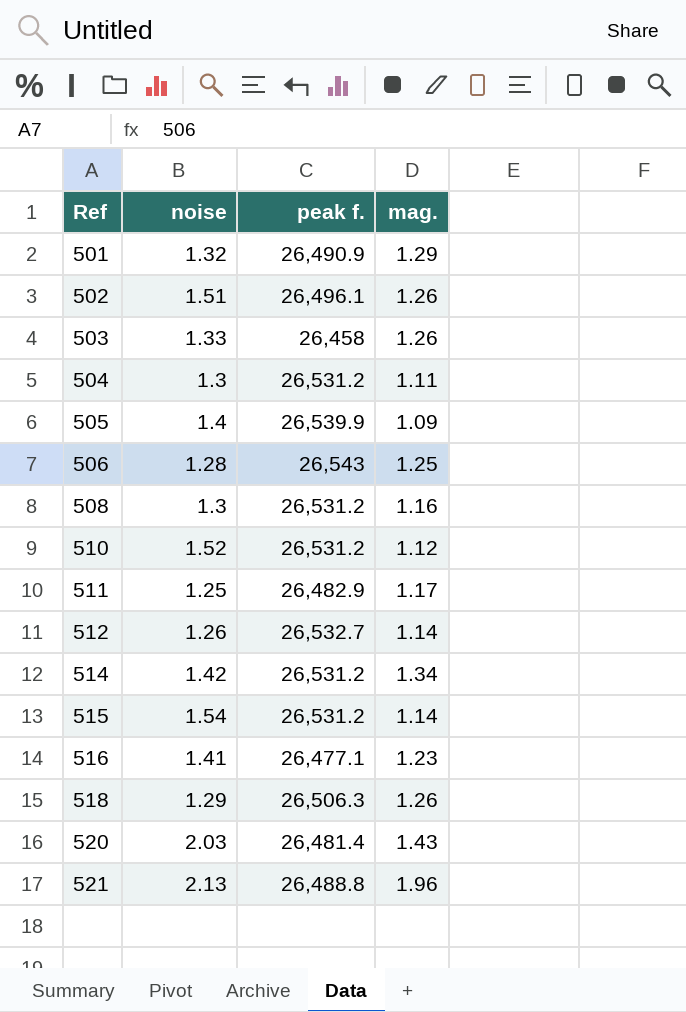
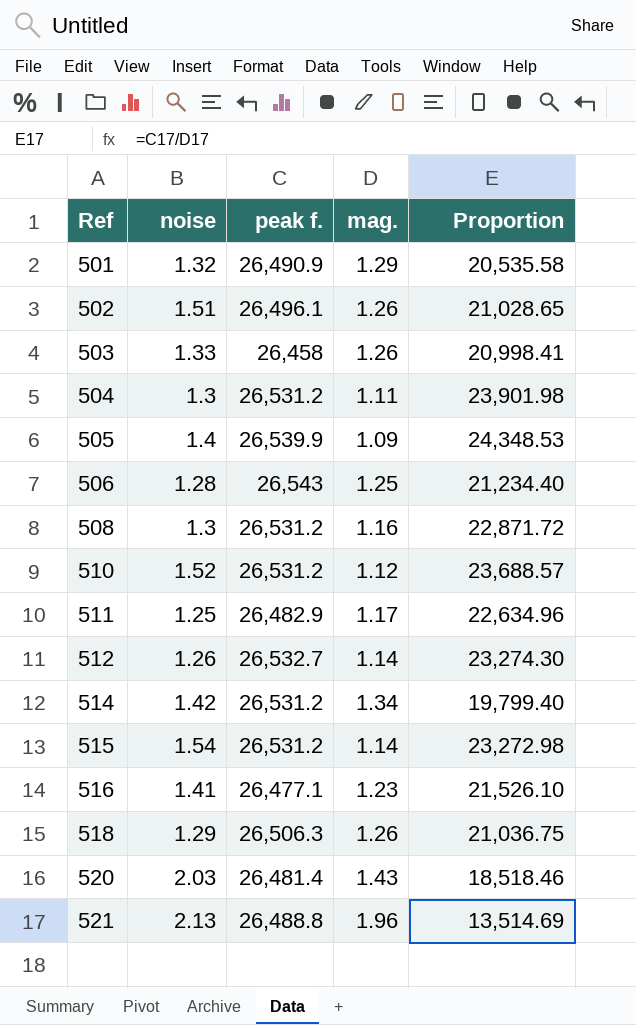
column Proportion | formula: none -> [peak f.] / [mag.]

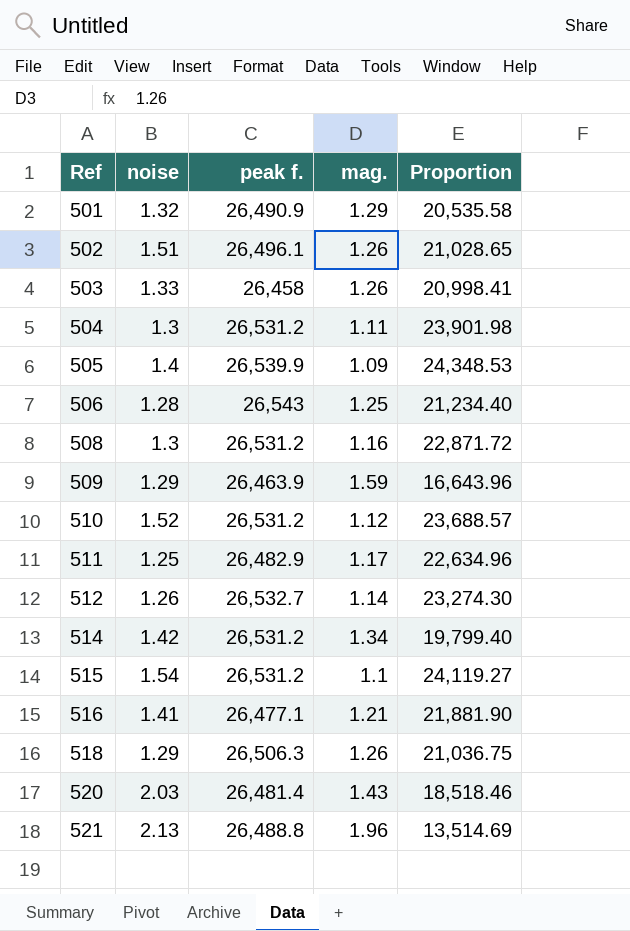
row 509: none -> 1.29 | 26,463.9 | 1.59 | 16,643.96
515 | mag.: 1.14 -> 1.1
515 | Proportion: 23,272.98 -> 24,119.27
516 | mag.: 1.23 -> 1.21
516 | Proportion: 21,526.10 -> 21,881.90

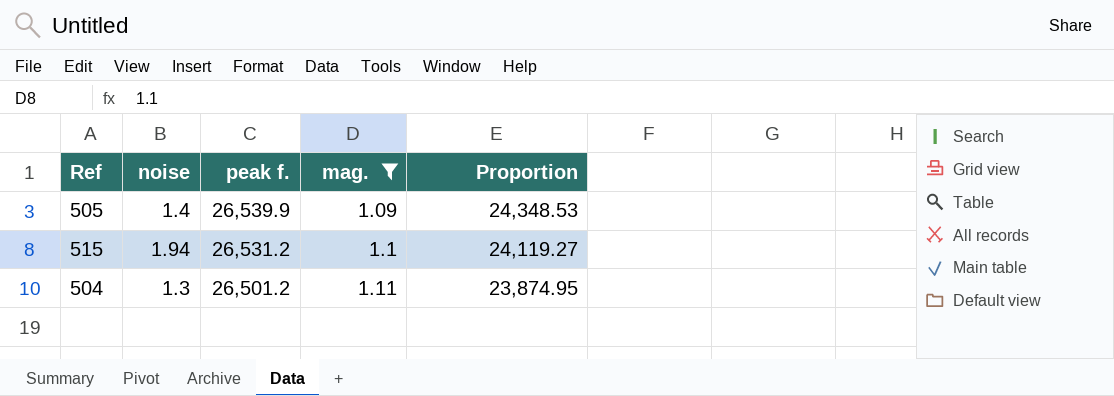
filter: none -> mag. <= 1.11
row order: Ref ascending -> peak f. descending
515 | noise: 1.54 -> 1.94
504 | peak f.: 26,531.2 -> 26,501.2
504 | Proportion: 23,901.98 -> 23,874.95

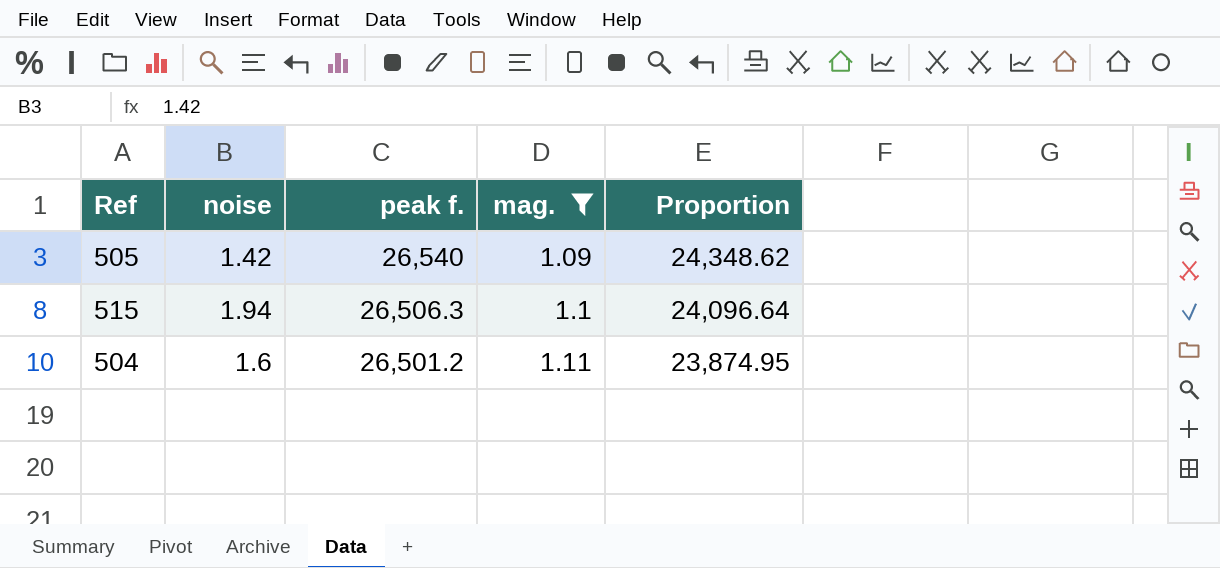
505 | noise: 1.4 -> 1.42
505 | peak f.: 26,539.9 -> 26,540
505 | Proportion: 24,348.53 -> 24,348.62
515 | peak f.: 26,531.2 -> 26,506.3
515 | Proportion: 24,119.27 -> 24,096.64
504 | noise: 1.3 -> 1.6

